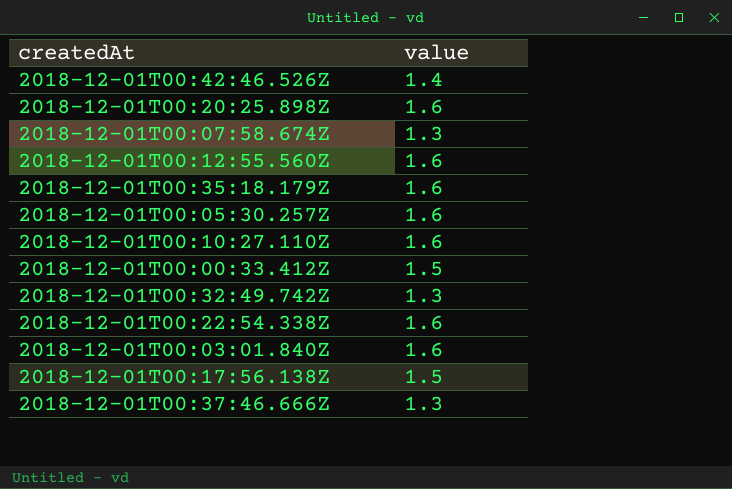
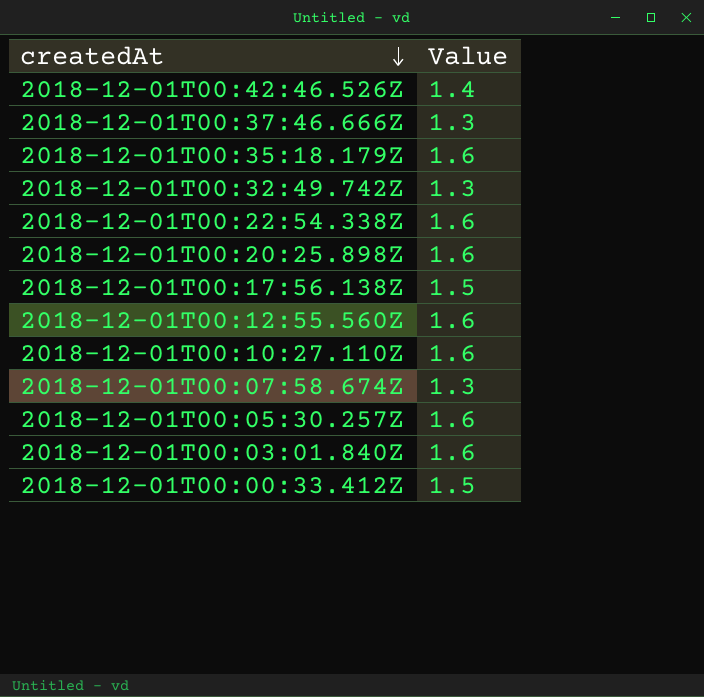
row order: none -> createdAt descending
column name: value -> Value

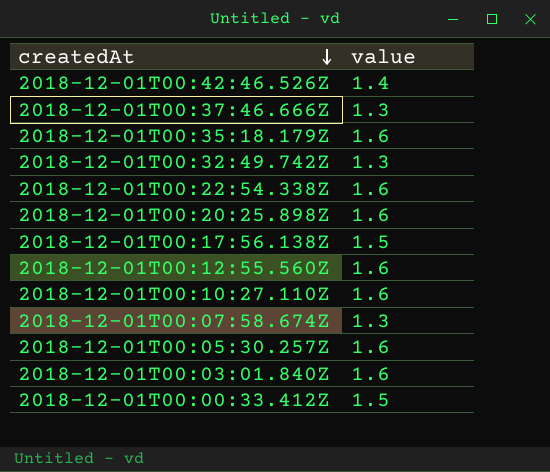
column name: Value -> value

